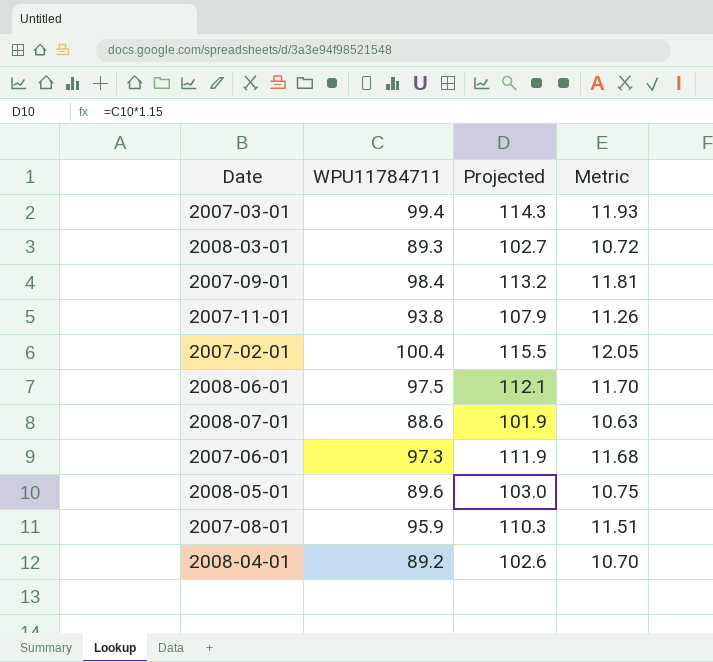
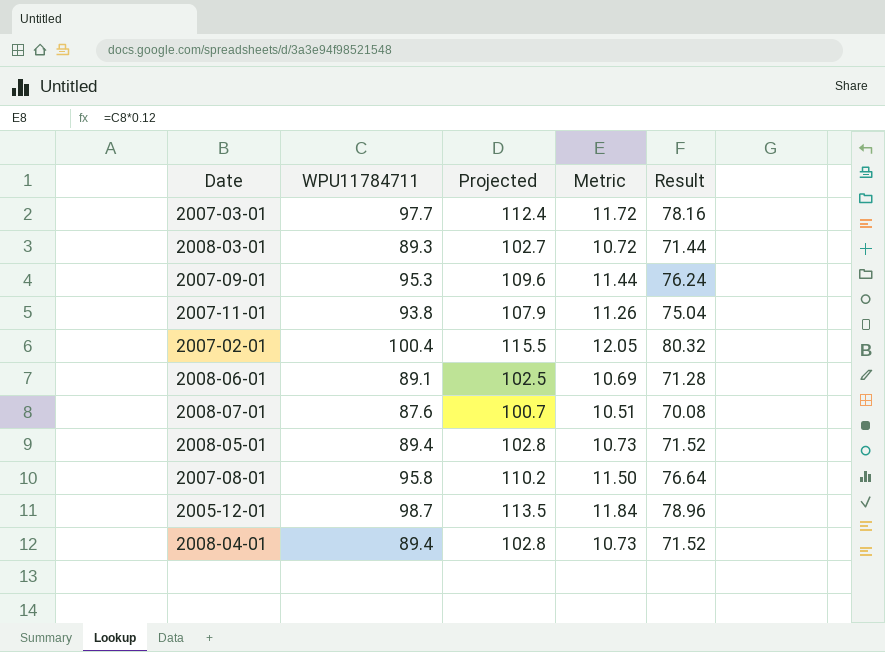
column Result | formula: none -> [WPU11784711] * 0.8
row 2007-06-01: 97.3 | 111.9 | 11.68 -> none
2007-03-01 | WPU11784711: 99.4 -> 97.7
2007-03-01 | Projected: 114.3 -> 112.4
2007-03-01 | Metric: 11.93 -> 11.72
2007-09-01 | WPU11784711: 98.4 -> 95.3
2007-09-01 | Projected: 113.2 -> 109.6
2007-09-01 | Metric: 11.81 -> 11.44
2008-06-01 | WPU11784711: 97.5 -> 89.1
2008-06-01 | Projected: 112.1 -> 102.5
2008-06-01 | Metric: 11.70 -> 10.69
2008-07-01 | WPU11784711: 88.6 -> 87.6
2008-07-01 | Projected: 101.9 -> 100.7
2008-07-01 | Metric: 10.63 -> 10.51
2008-05-01 | WPU11784711: 89.6 -> 89.4
2008-05-01 | Projected: 103.0 -> 102.8
2008-05-01 | Metric: 10.75 -> 10.73
2007-08-01 | WPU11784711: 95.9 -> 95.8
2007-08-01 | Projected: 110.3 -> 110.2
2007-08-01 | Metric: 11.51 -> 11.50
row 2005-12-01: none -> 98.7 | 113.5 | 11.84 | 78.96
2008-04-01 | WPU11784711: 89.2 -> 89.4
2008-04-01 | Projected: 102.6 -> 102.8
2008-04-01 | Metric: 10.70 -> 10.73

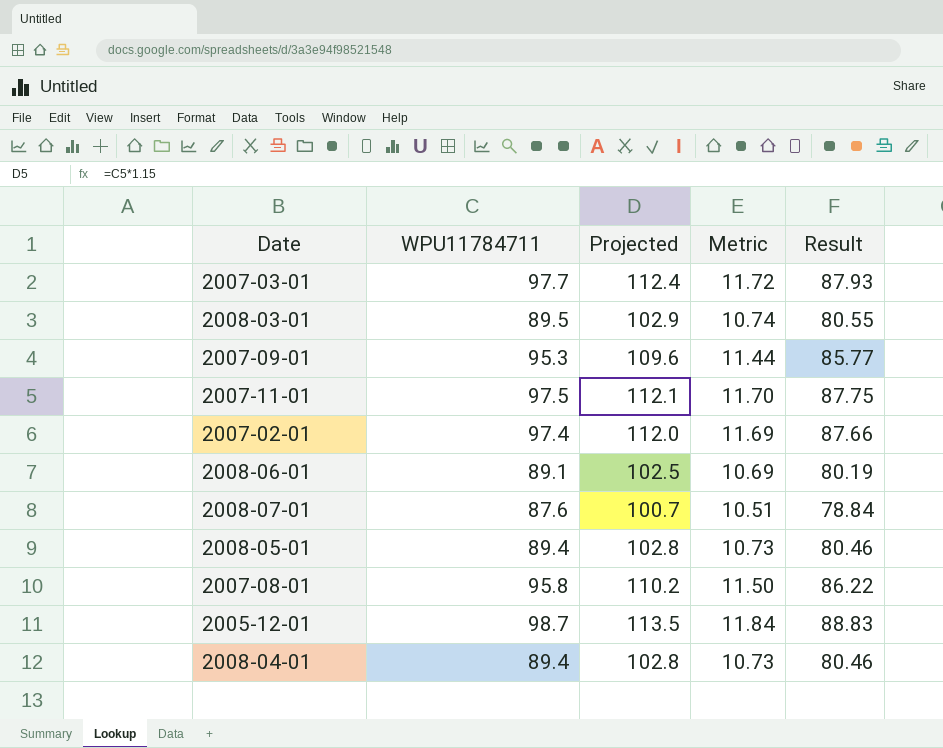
column Result | formula: [WPU11784711] * 0.8 -> [WPU11784711] * 0.9
2008-03-01 | WPU11784711: 89.3 -> 89.5
2008-03-01 | Projected: 102.7 -> 102.9
2008-03-01 | Metric: 10.72 -> 10.74
2007-11-01 | WPU11784711: 93.8 -> 97.5
2007-11-01 | Projected: 107.9 -> 112.1
2007-11-01 | Metric: 11.26 -> 11.70
2007-02-01 | WPU11784711: 100.4 -> 97.4
2007-02-01 | Projected: 115.5 -> 112.0
2007-02-01 | Metric: 12.05 -> 11.69

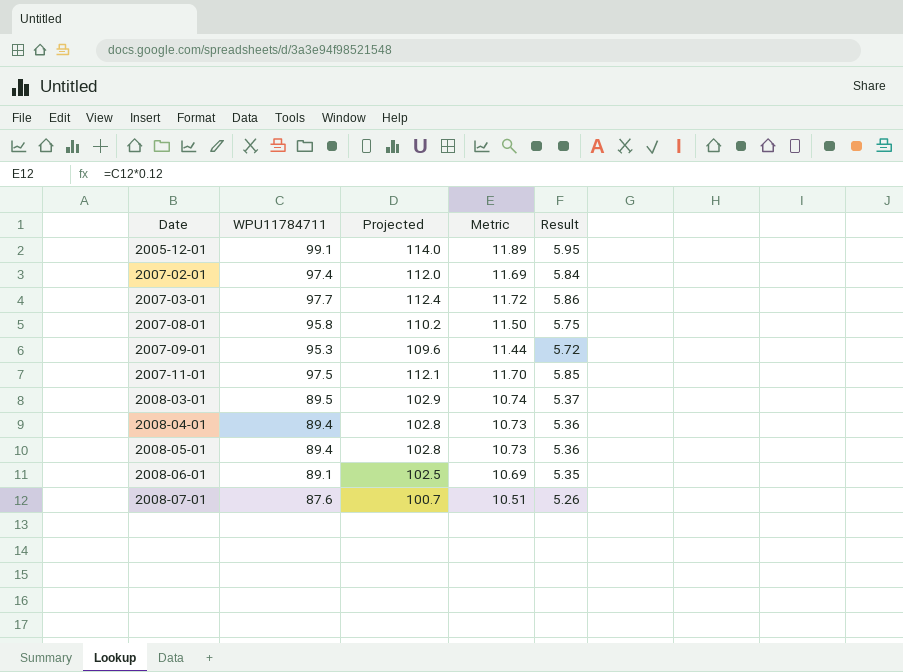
row order: none -> Date ascending
column Result | formula: [WPU11784711] * 0.9 -> [WPU11784711] * 0.06
2005-12-01 | WPU11784711: 98.7 -> 99.1
2005-12-01 | Projected: 113.5 -> 114.0
2005-12-01 | Metric: 11.84 -> 11.89

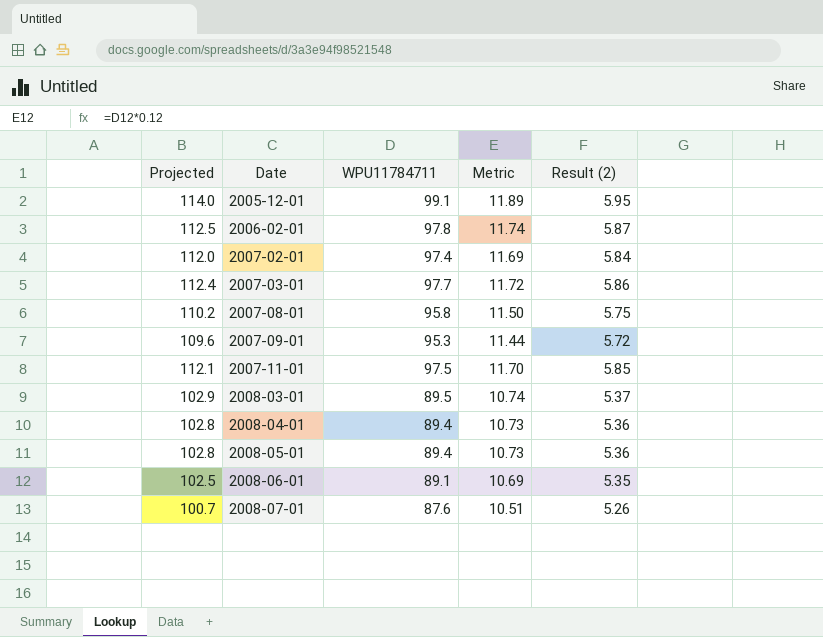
column Projected | position: 3 -> 1
column name: Result -> Result (2)
row 2006-02-01: none -> 112.5 | 97.8 | 11.74 | 5.87

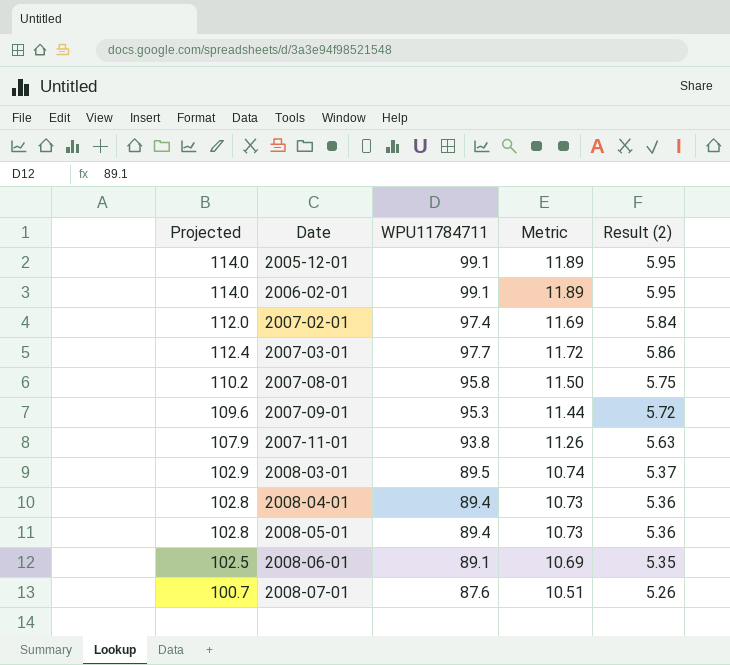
2006-02-01 | Projected: 112.5 -> 114.0
2006-02-01 | WPU11784711: 97.8 -> 99.1
2006-02-01 | Metric: 11.74 -> 11.89
2006-02-01 | Result (2): 5.87 -> 5.95
2007-11-01 | Projected: 112.1 -> 107.9
2007-11-01 | WPU11784711: 97.5 -> 93.8
2007-11-01 | Metric: 11.70 -> 11.26
2007-11-01 | Result (2): 5.85 -> 5.63

